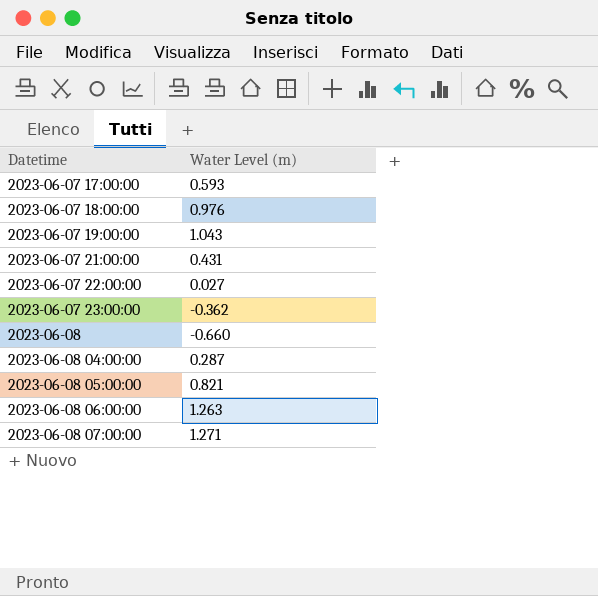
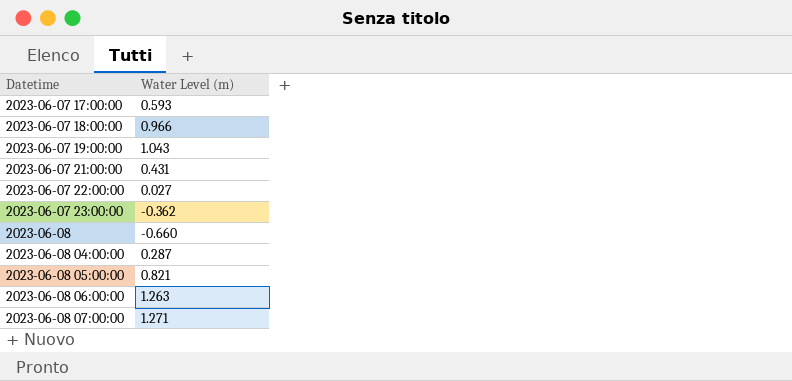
2023-06-07 18:00:00 | Water Level (m): 0.976 -> 0.966

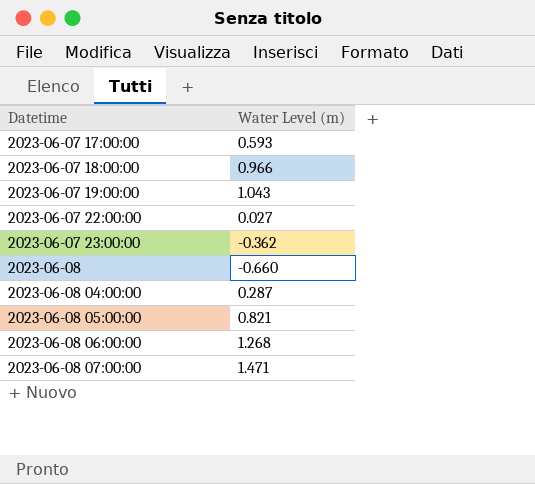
row 2023-06-07 21:00:00: 0.431 -> none
2023-06-08 06:00:00 | Water Level (m): 1.263 -> 1.268
2023-06-08 07:00:00 | Water Level (m): 1.271 -> 1.471

